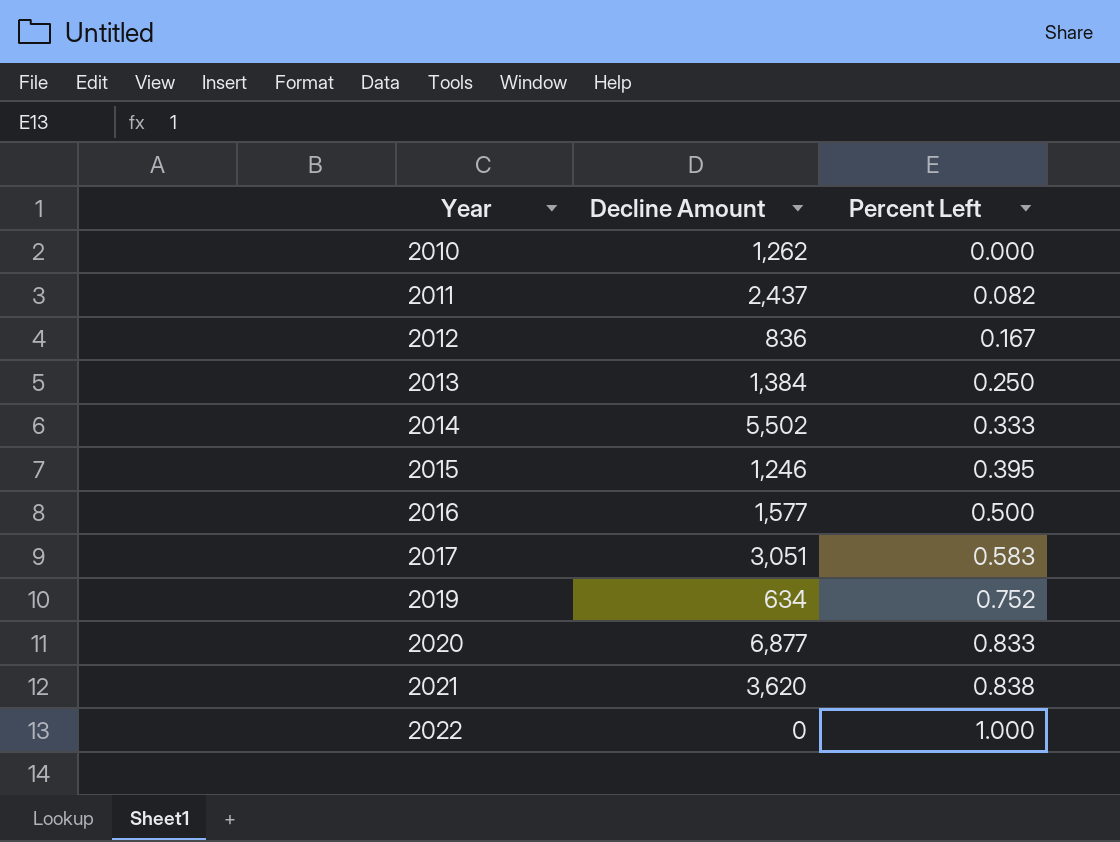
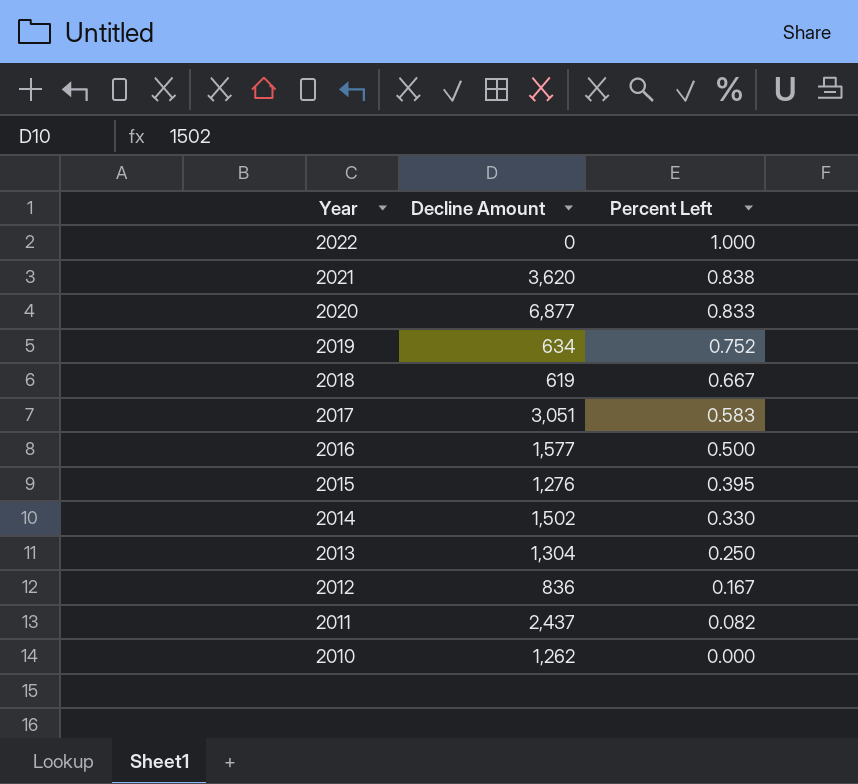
row order: Year ascending -> Year descending
row 2018: none -> 619 | 0.667
2015 | Decline Amount: 1,246 -> 1,276
2014 | Decline Amount: 5,502 -> 1,502
2014 | Percent Left: 0.333 -> 0.330
2013 | Decline Amount: 1,384 -> 1,304

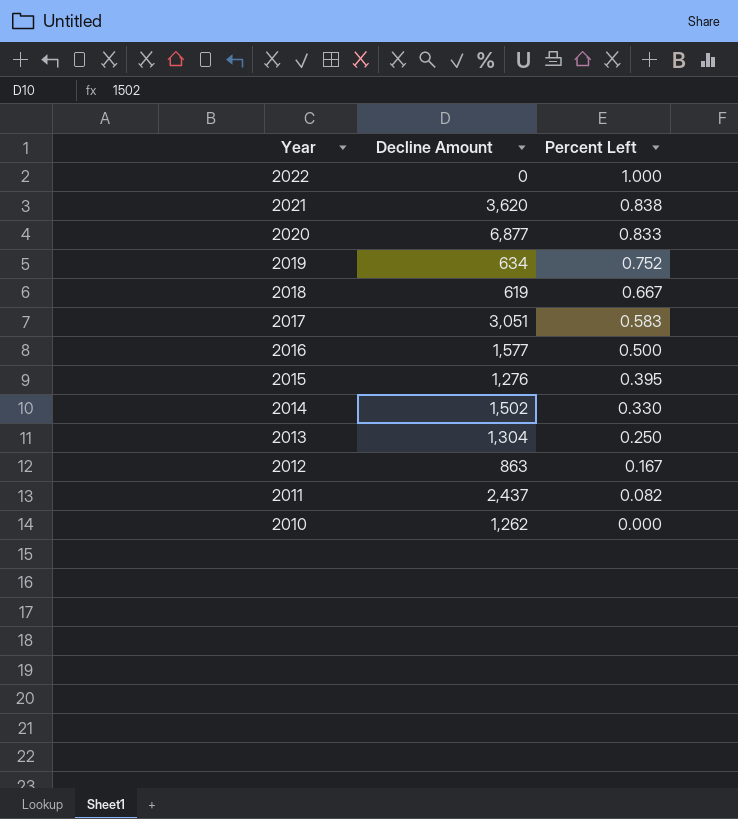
2012 | Decline Amount: 836 -> 863

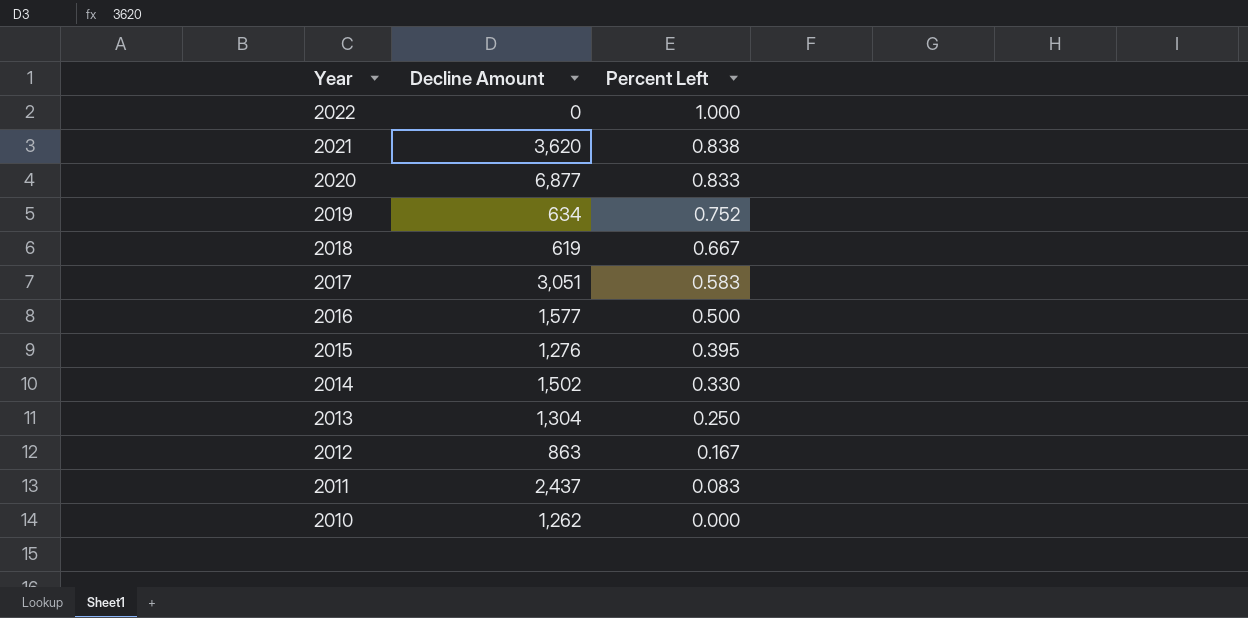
2011 | Percent Left: 0.082 -> 0.083

